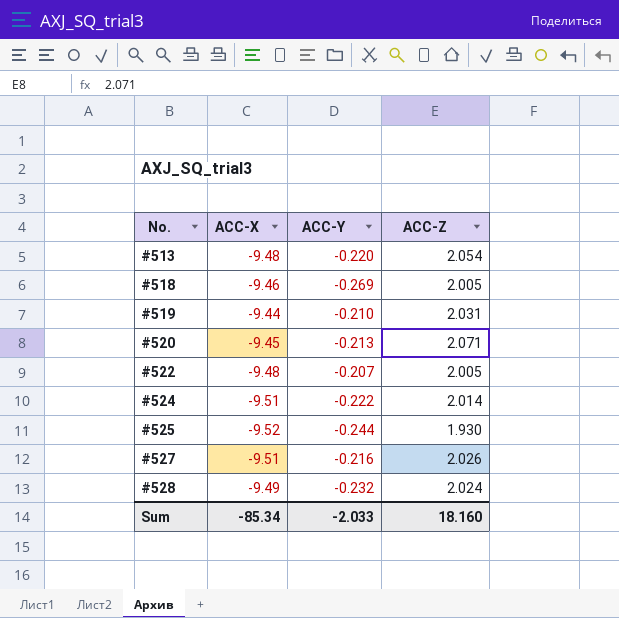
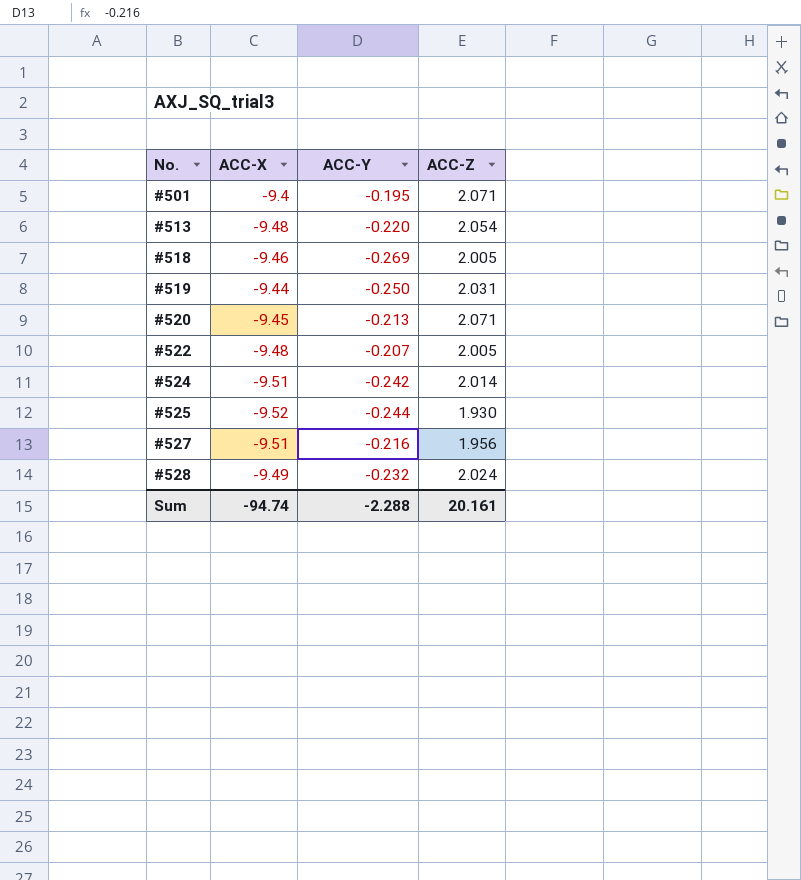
row #501: none -> -9.4 | -0.195 | 2.071
#519 | ACC-Y: -0.210 -> -0.250
#524 | ACC-Y: -0.222 -> -0.242
#527 | ACC-Z: 2.026 -> 1.956
Sum | ACC-X: -85.34 -> -94.74
Sum | ACC-Y: -2.033 -> -2.288
Sum | ACC-Z: 18.160 -> 20.161

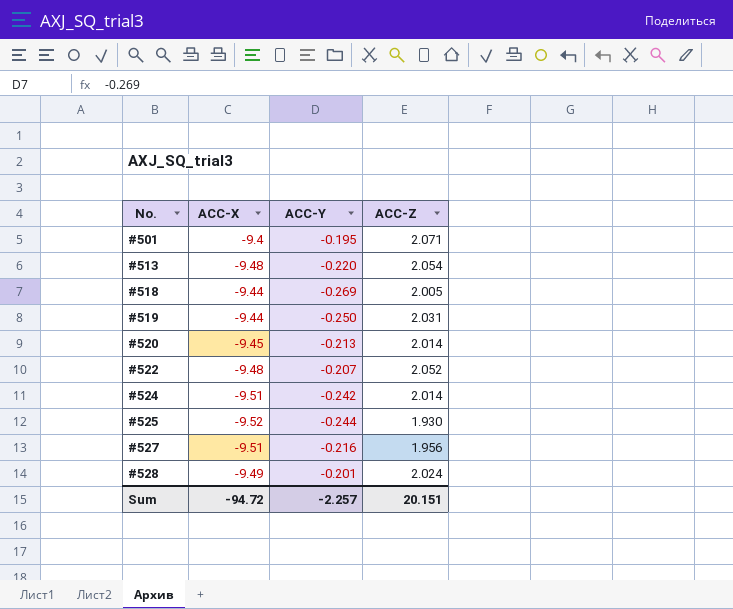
#518 | ACC-X: -9.46 -> -9.44
#520 | ACC-Z: 2.071 -> 2.014
#522 | ACC-Z: 2.005 -> 2.052
#528 | ACC-Y: -0.232 -> -0.201
Sum | ACC-X: -94.74 -> -94.72
Sum | ACC-Y: -2.288 -> -2.257
Sum | ACC-Z: 20.161 -> 20.151

